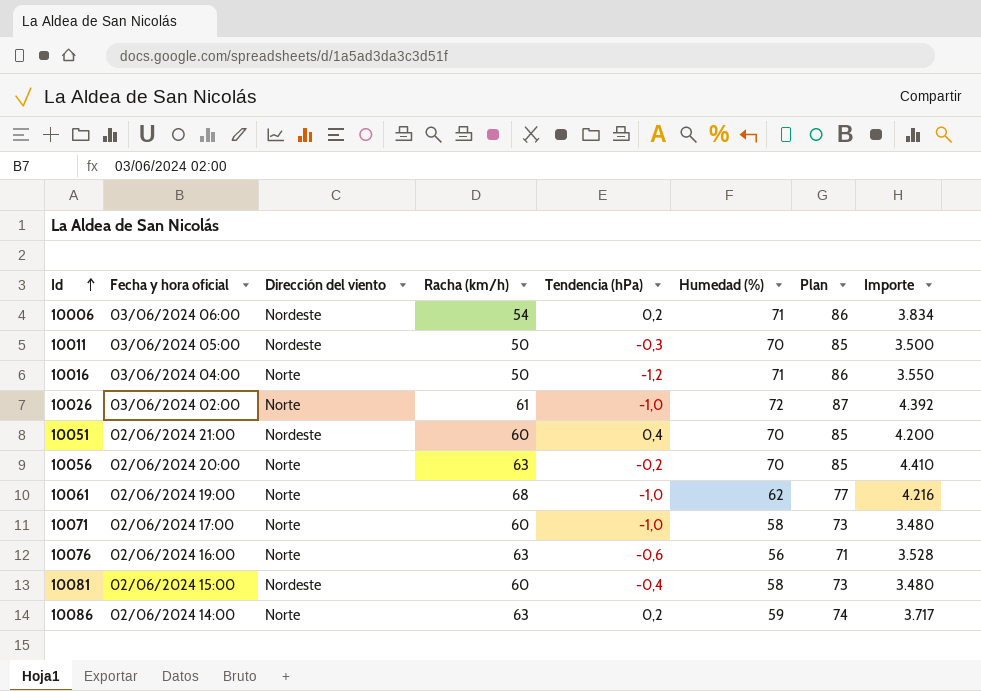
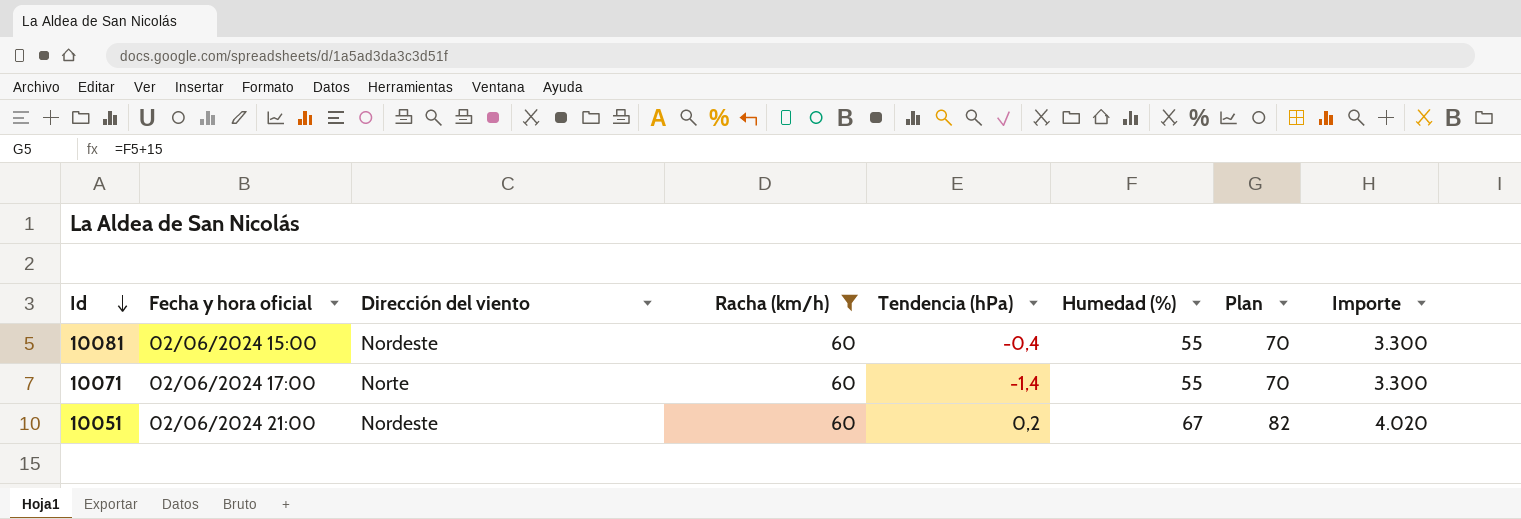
filter: none -> Racha (km/h) = 60
row order: Id ascending -> Id descending
10081 | Humedad (%): 58 -> 55
10081 | Plan: 73 -> 70
10081 | Importe: 3.480 -> 3.300
10071 | Tendencia (hPa): -1,0 -> -1,4
10071 | Humedad (%): 58 -> 55
10071 | Plan: 73 -> 70
10071 | Importe: 3.480 -> 3.300
10051 | Tendencia (hPa): 0,4 -> 0,2
10051 | Humedad (%): 70 -> 67
10051 | Plan: 85 -> 82
10051 | Importe: 4.200 -> 4.020

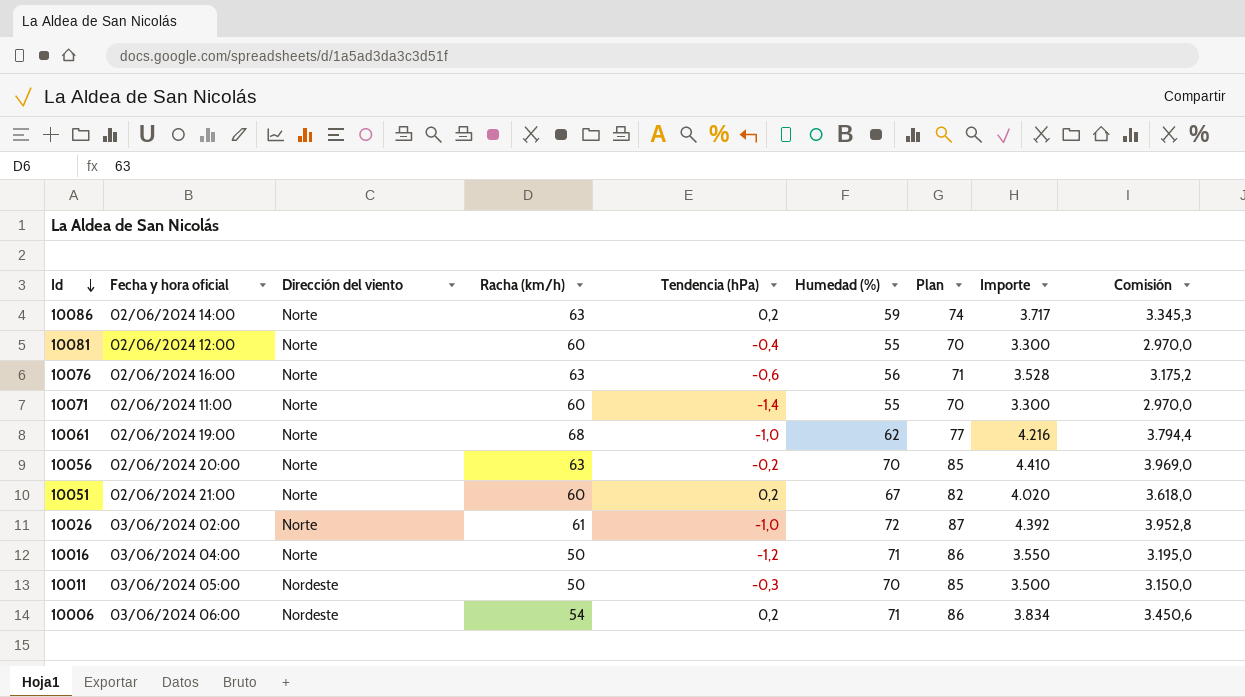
filter: Racha (km/h) = 60 -> none
column Comisión | formula: none -> [Importe] * 0,9
10081 | Fecha y hora oficial: 02/06/2024 15:00 -> 02/06/2024 12:00
10081 | Dirección del viento: Nordeste -> Norte
10071 | Fecha y hora oficial: 02/06/2024 17:00 -> 02/06/2024 11:00
10051 | Dirección del viento: Nordeste -> Norte

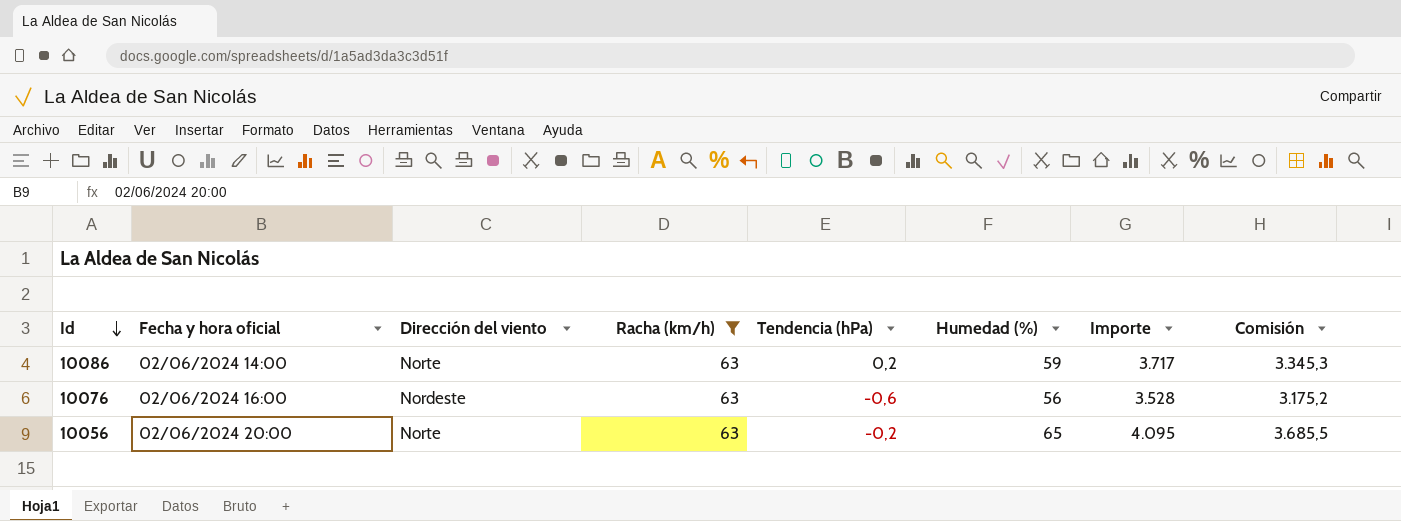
filter: none -> Racha (km/h) = 63
column Plan | formula: [Humedad (%)] + 15 -> none
10076 | Dirección del viento: Norte -> Nordeste
10056 | Humedad (%): 70 -> 65
10056 | Importe: 4.410 -> 4.095
10056 | Comisión: 3.969,0 -> 3.685,5

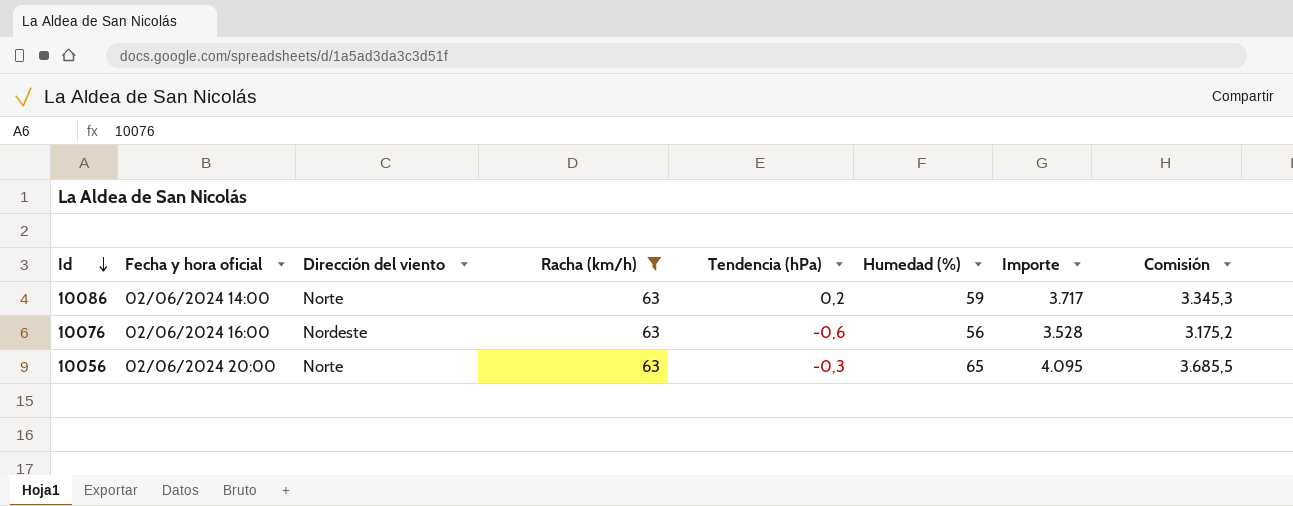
10056 | Tendencia (hPa): -0,2 -> -0,3

